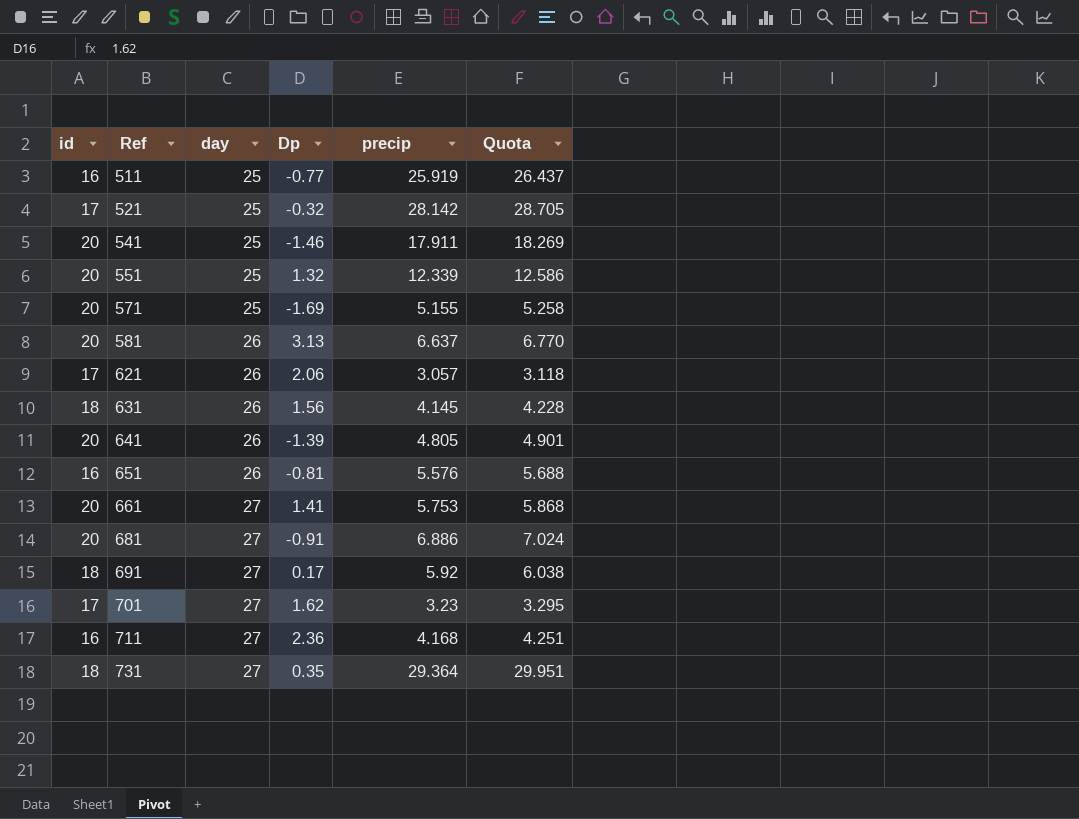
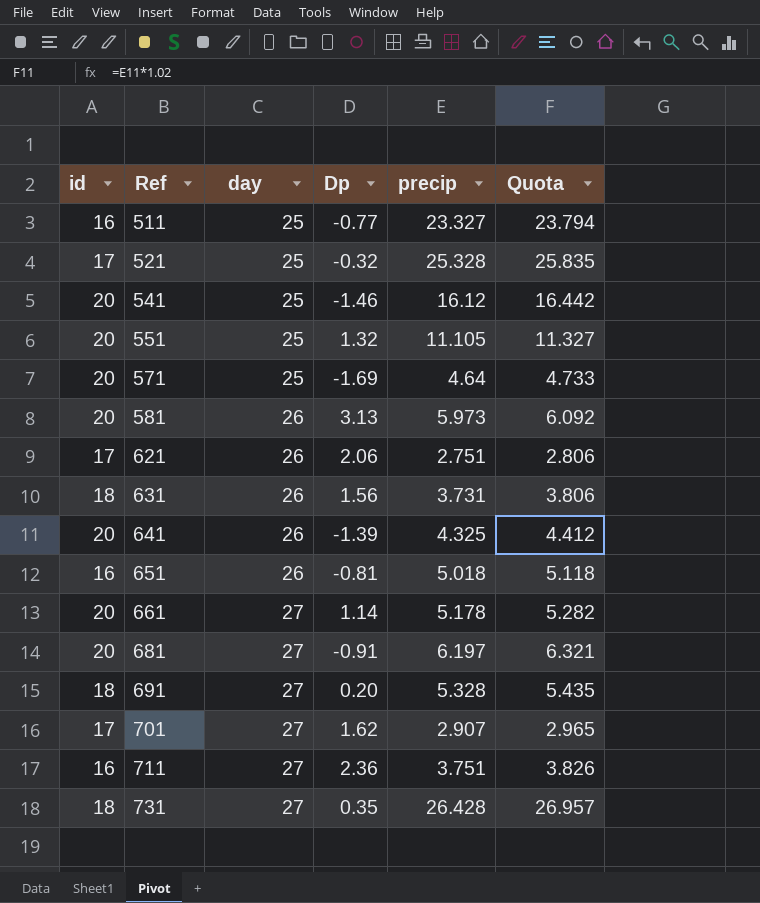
511 | precip: 25.919 -> 23.327
511 | Quota: 26.437 -> 23.794
521 | precip: 28.142 -> 25.328
521 | Quota: 28.705 -> 25.835
541 | precip: 17.911 -> 16.12
541 | Quota: 18.269 -> 16.442
551 | precip: 12.339 -> 11.105
551 | Quota: 12.586 -> 11.327
571 | precip: 5.155 -> 4.64
571 | Quota: 5.258 -> 4.733
581 | precip: 6.637 -> 5.973
581 | Quota: 6.770 -> 6.092
621 | precip: 3.057 -> 2.751
621 | Quota: 3.118 -> 2.806
631 | precip: 4.145 -> 3.731
631 | Quota: 4.228 -> 3.806
641 | precip: 4.805 -> 4.325
641 | Quota: 4.901 -> 4.412
651 | precip: 5.576 -> 5.018
651 | Quota: 5.688 -> 5.118
661 | Dp: 1.41 -> 1.14
661 | precip: 5.753 -> 5.178
661 | Quota: 5.868 -> 5.282
681 | precip: 6.886 -> 6.197
681 | Quota: 7.024 -> 6.321
691 | Dp: 0.17 -> 0.20
691 | precip: 5.92 -> 5.328
691 | Quota: 6.038 -> 5.435
701 | precip: 3.23 -> 2.907
701 | Quota: 3.295 -> 2.965
711 | precip: 4.168 -> 3.751
711 | Quota: 4.251 -> 3.826
731 | precip: 29.364 -> 26.428
731 | Quota: 29.951 -> 26.957

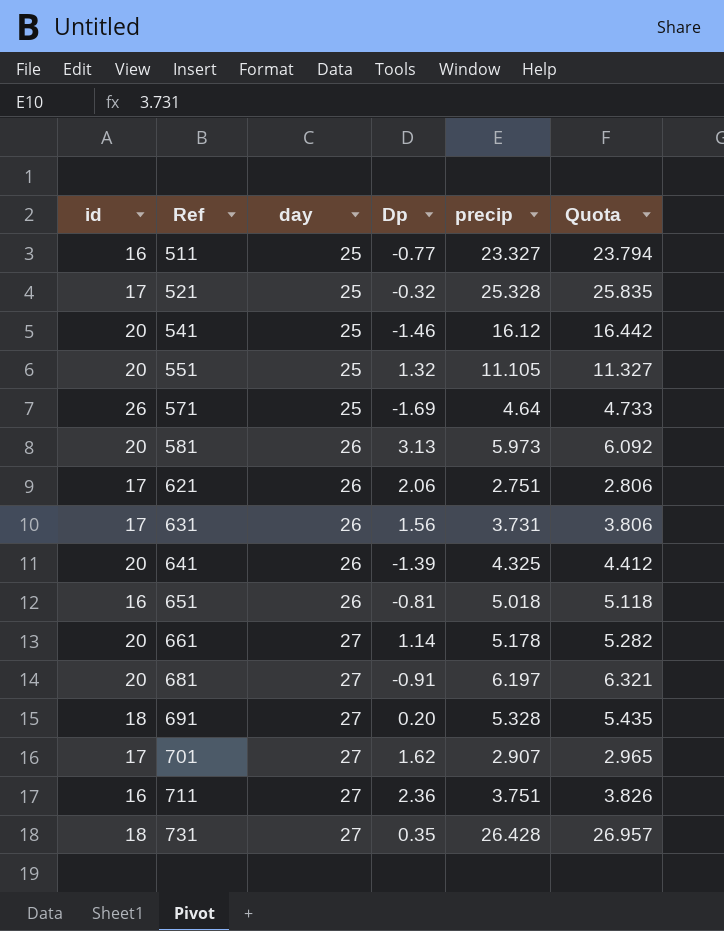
571 | id: 20 -> 26
631 | id: 18 -> 17

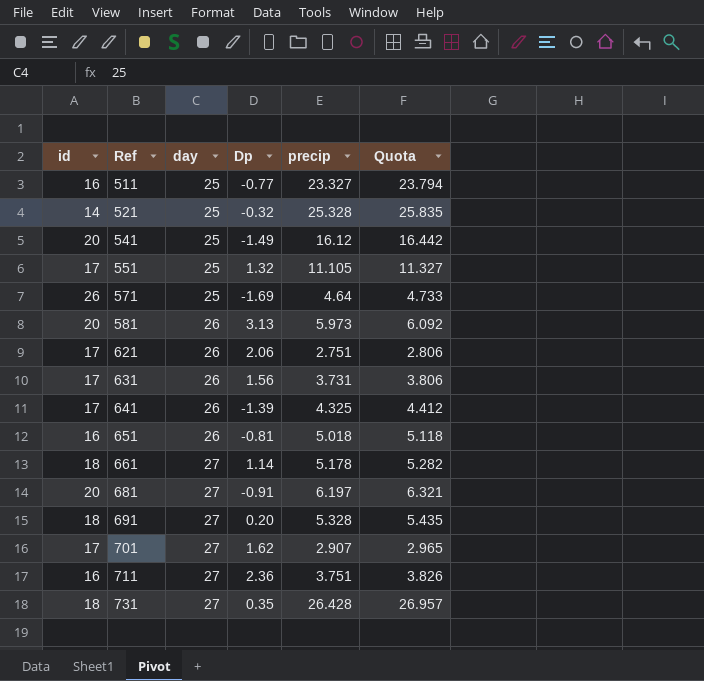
521 | id: 17 -> 14
541 | Dp: -1.46 -> -1.49
551 | id: 20 -> 17
641 | id: 20 -> 17
661 | id: 20 -> 18

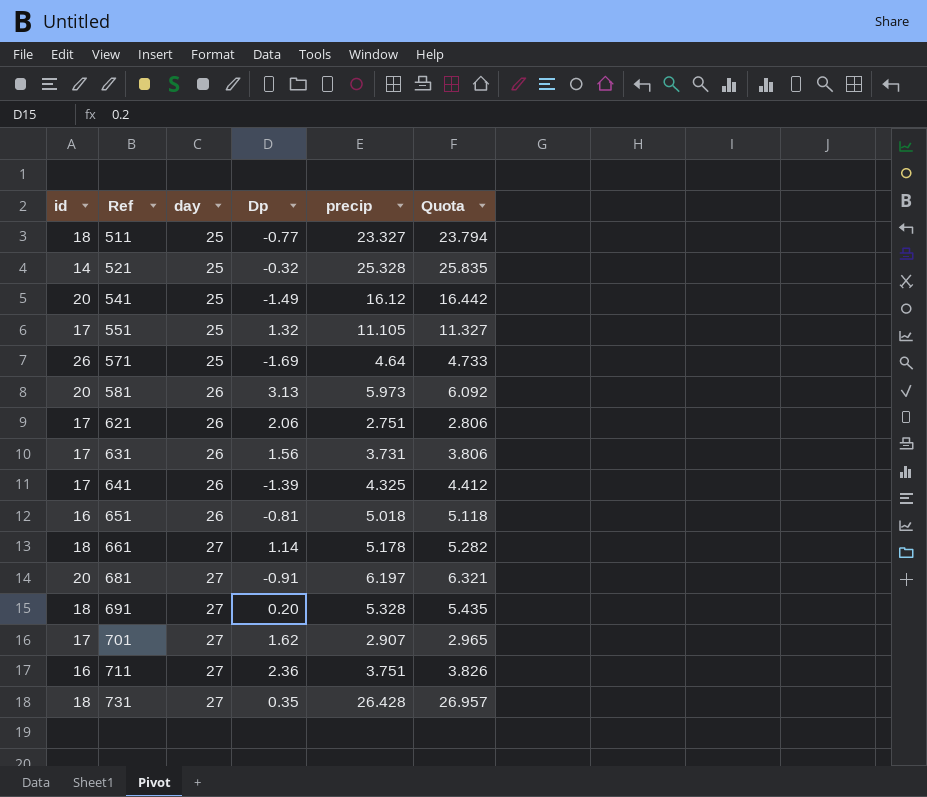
511 | id: 16 -> 18

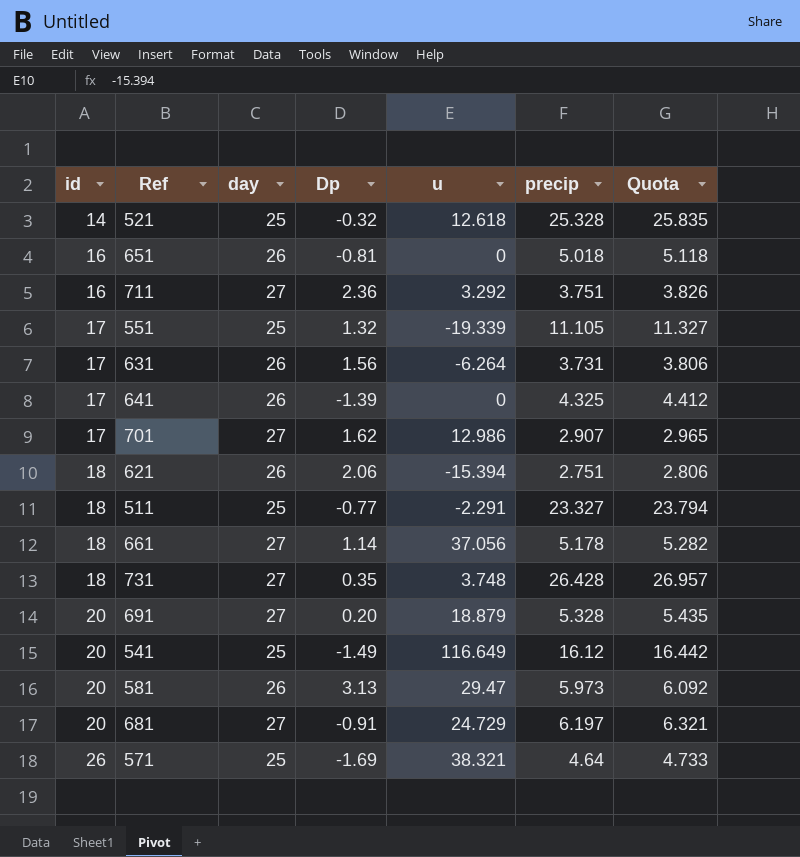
row order: Ref ascending -> id ascending
column u | position: none -> 5
621 | id: 17 -> 18
691 | id: 18 -> 20

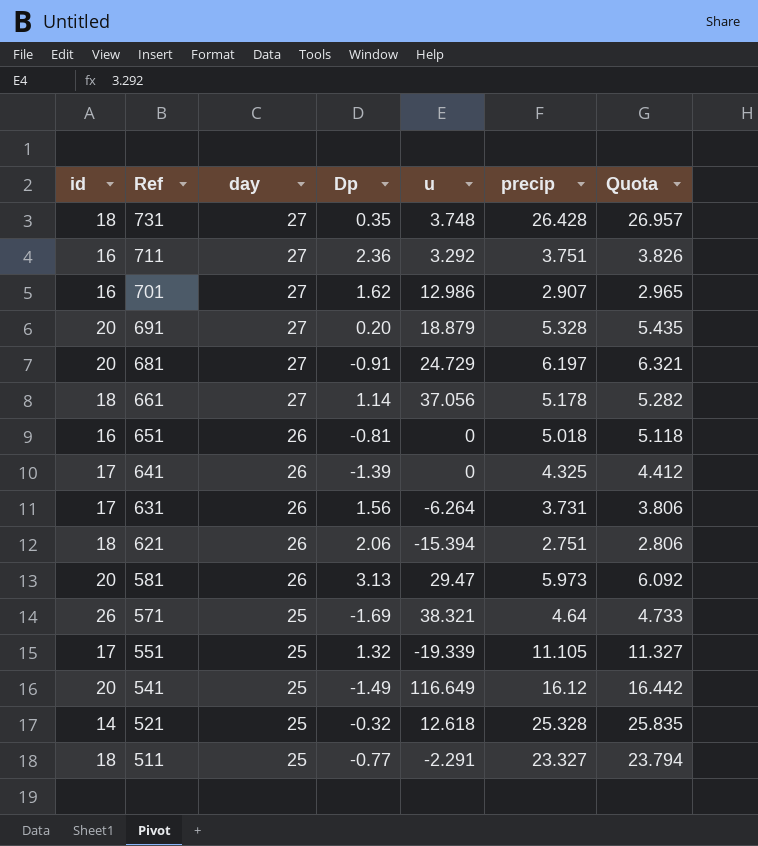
row order: id ascending -> Ref descending
701 | id: 17 -> 16

